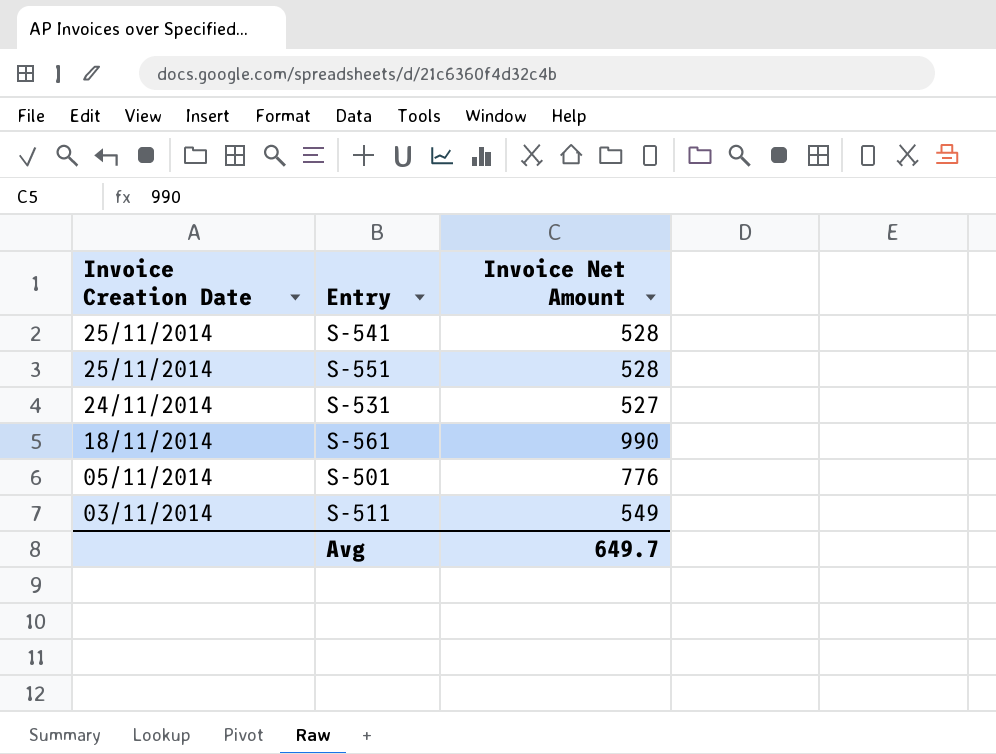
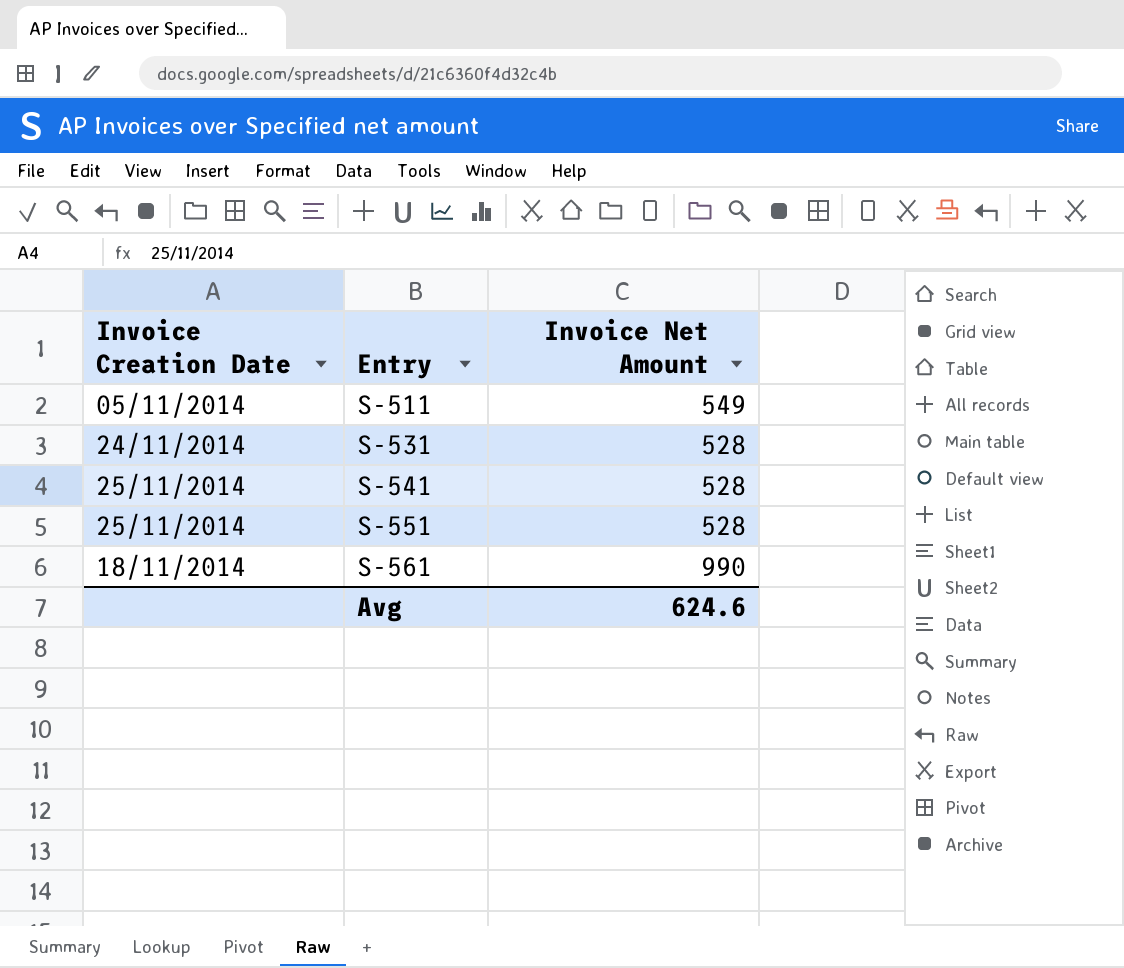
row order: Invoice Creation Date descending -> Entry ascending
row S-501: 05/11/2014 | 776 -> none
S-511 | Invoice Creation Date: 03/11/2014 -> 05/11/2014
S-531 | Invoice Net Amount: 527 -> 528
Avg | Invoice Net Amount: 649.7 -> 624.6

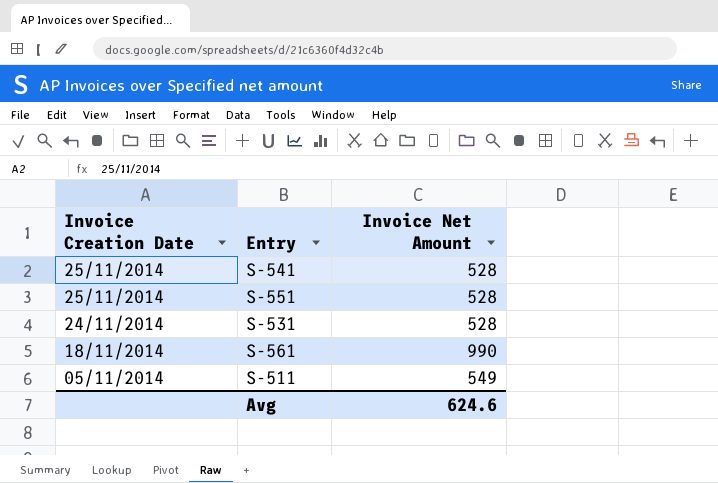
row order: Entry ascending -> Invoice Creation Date descending

